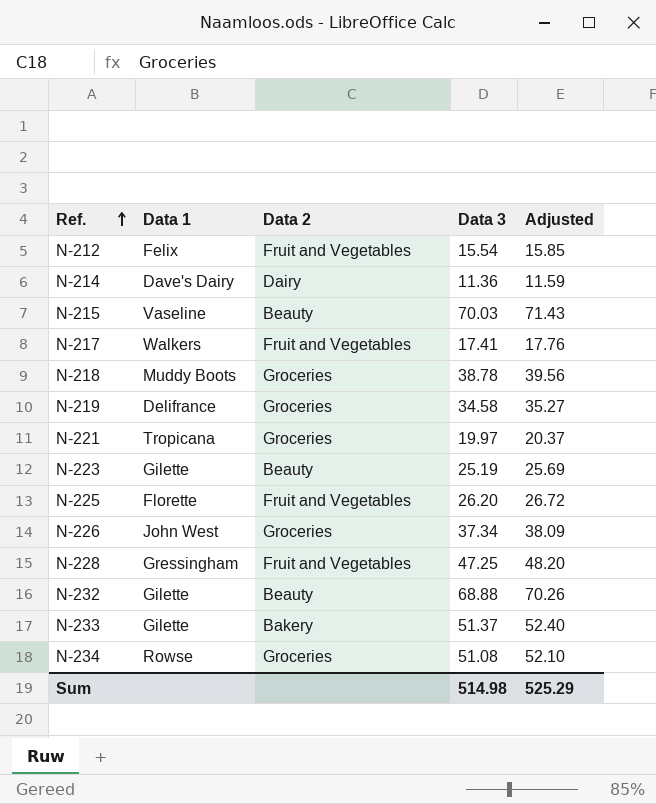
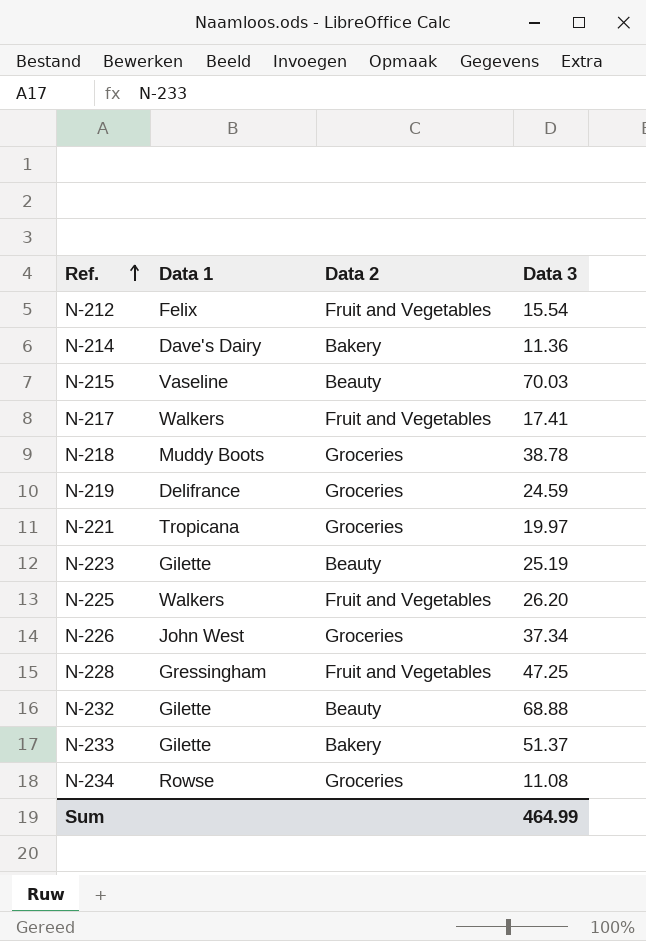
column Adjusted | formula: [Data 3] * 1.02 -> none
N-214 | Data 2: Dairy -> Bakery
N-219 | Data 3: 34.58 -> 24.59
N-225 | Data 1: Florette -> Walkers
N-234 | Data 3: 51.08 -> 11.08
Sum | Data 3: 514.98 -> 464.99

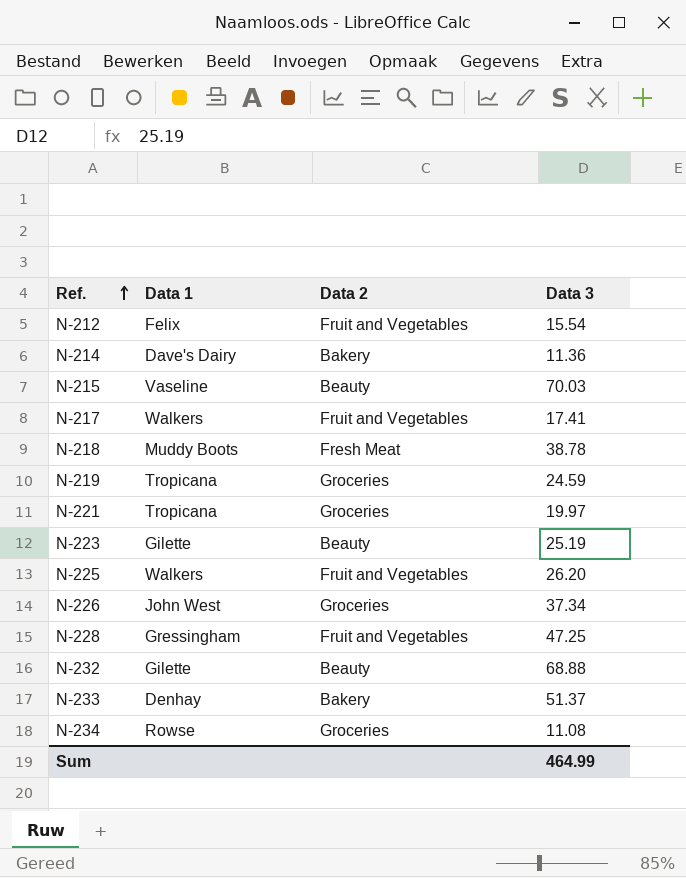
N-218 | Data 2: Groceries -> Fresh Meat
N-219 | Data 1: Delifrance -> Tropicana
N-233 | Data 1: Gilette -> Denhay

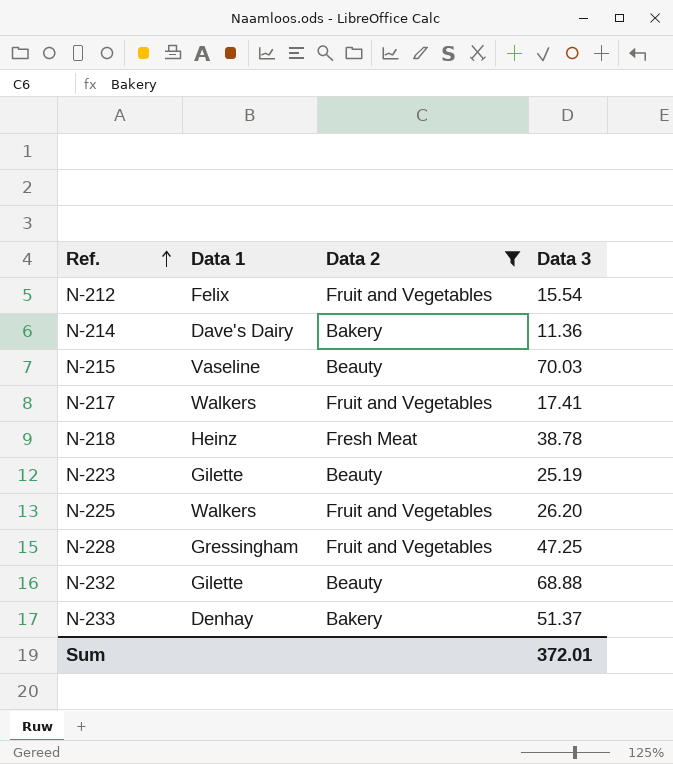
filter: none -> Data 2 != Groceries
N-218 | Data 1: Muddy Boots -> Heinz
Sum | Data 3: 464.99 -> 372.01

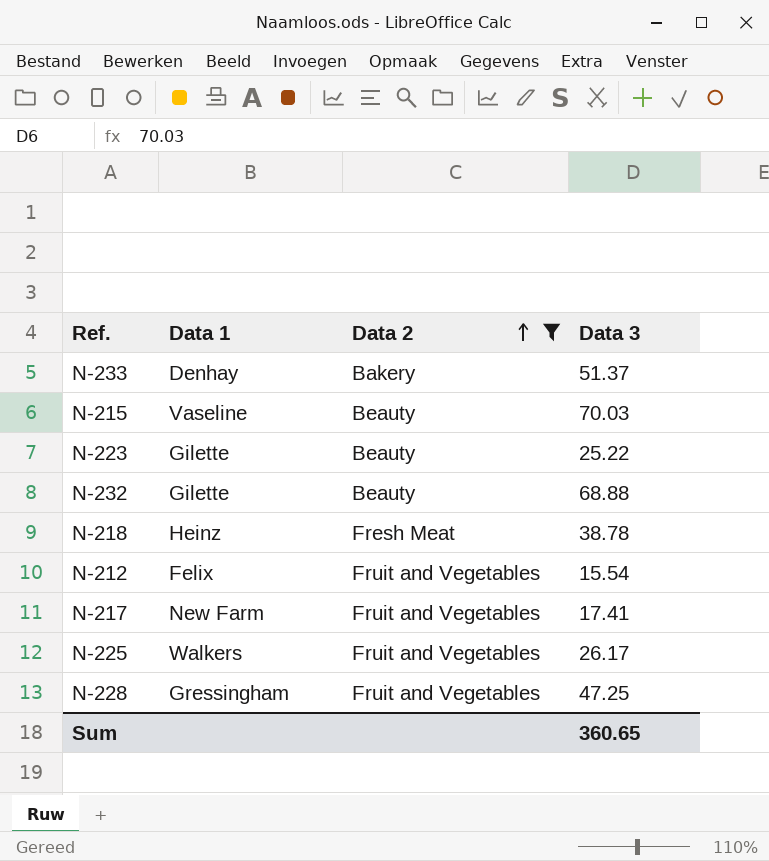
row order: Ref. ascending -> Data 2 ascending
row N-214: Dave's Dairy | Bakery | 11.36 -> none
N-223 | Data 3: 25.19 -> 25.22
N-217 | Data 1: Walkers -> New Farm
N-225 | Data 3: 26.20 -> 26.17
Sum | Data 3: 372.01 -> 360.65

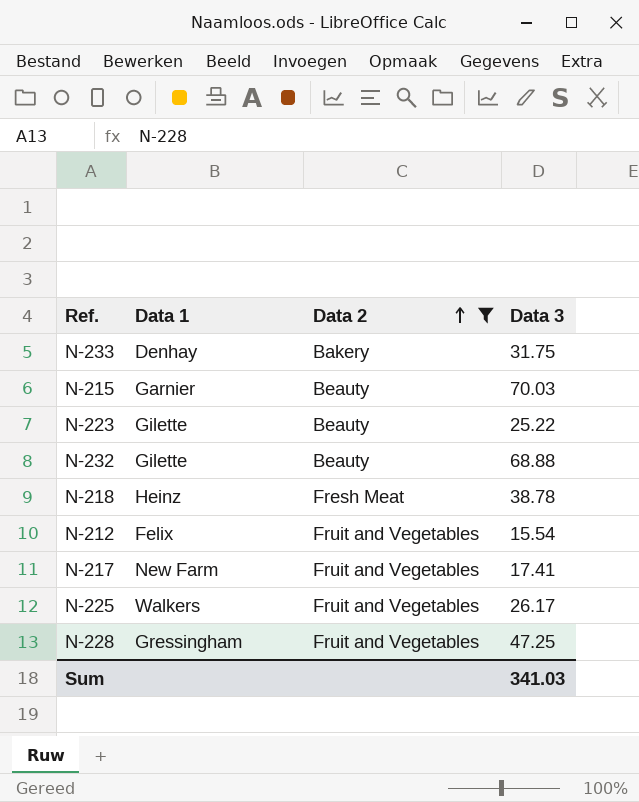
N-233 | Data 3: 51.37 -> 31.75
N-215 | Data 1: Vaseline -> Garnier
Sum | Data 3: 360.65 -> 341.03

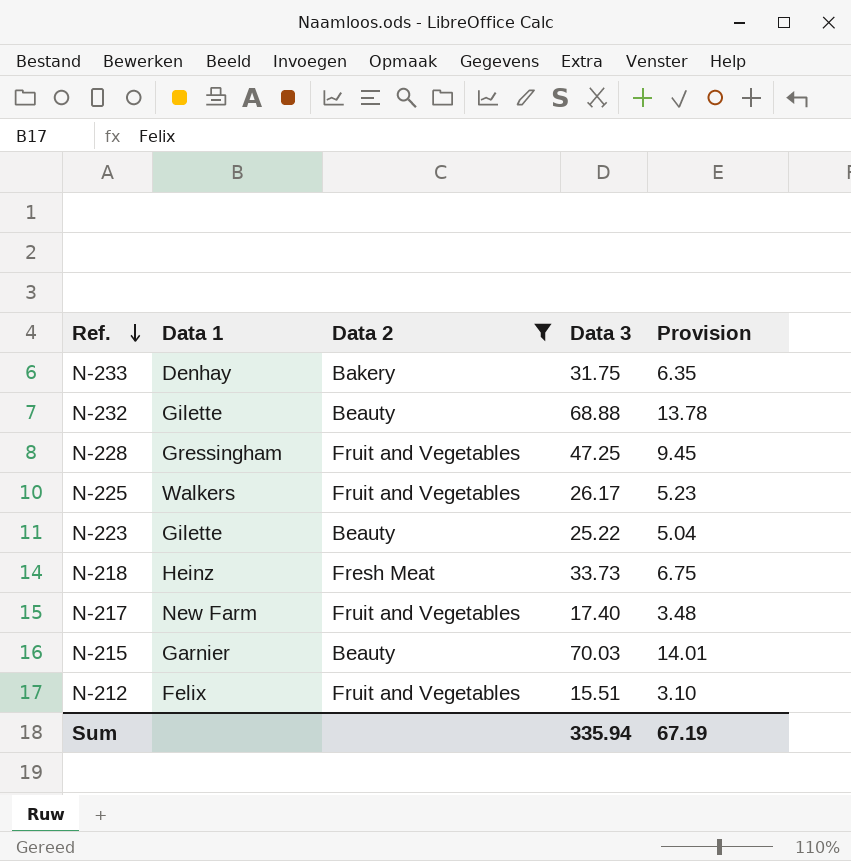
row order: Data 2 ascending -> Ref. descending
column Provision | formula: none -> [Data 3] * 0.2
N-218 | Data 3: 38.78 -> 33.73
N-217 | Data 3: 17.41 -> 17.40
N-212 | Data 3: 15.54 -> 15.51
Sum | Data 3: 341.03 -> 335.94

